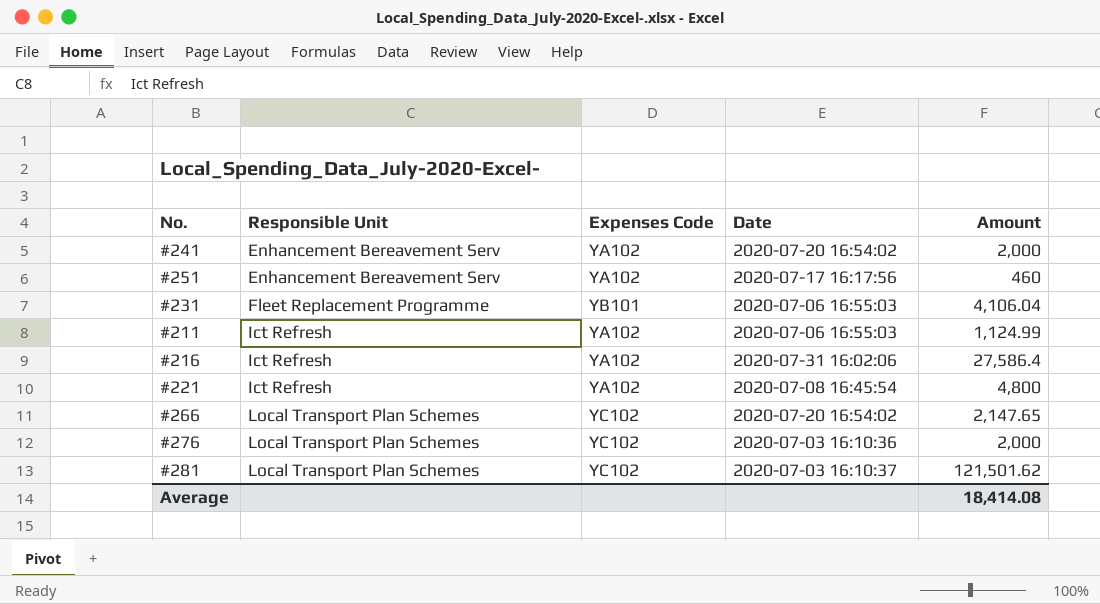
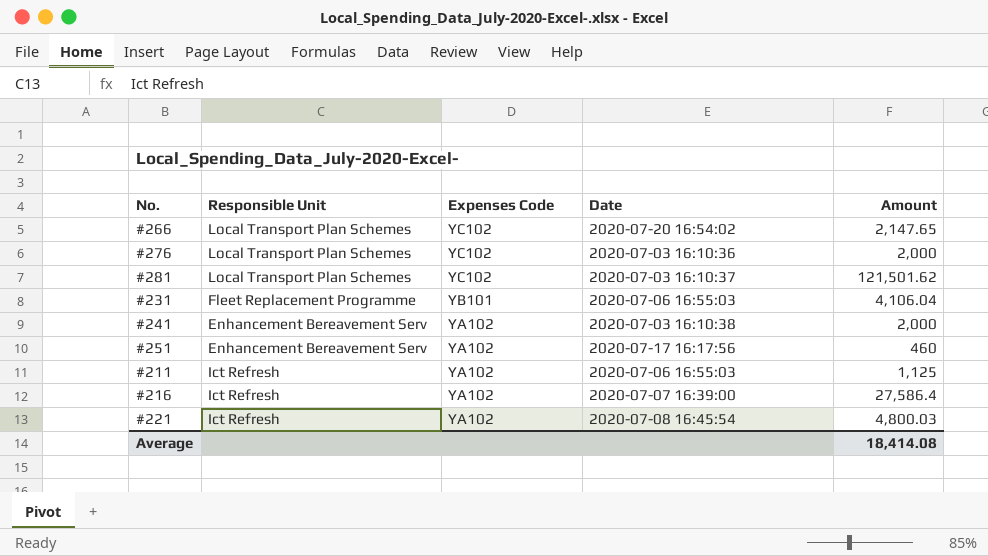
row order: Responsible Unit ascending -> Expenses Code descending
#241 | Date: 2020-07-20 16:54:02 -> 2020-07-03 16:10:38
#211 | Amount: 1,124.99 -> 1,125
#216 | Date: 2020-07-31 16:02:06 -> 2020-07-07 16:39:00
#221 | Amount: 4,800 -> 4,800.03

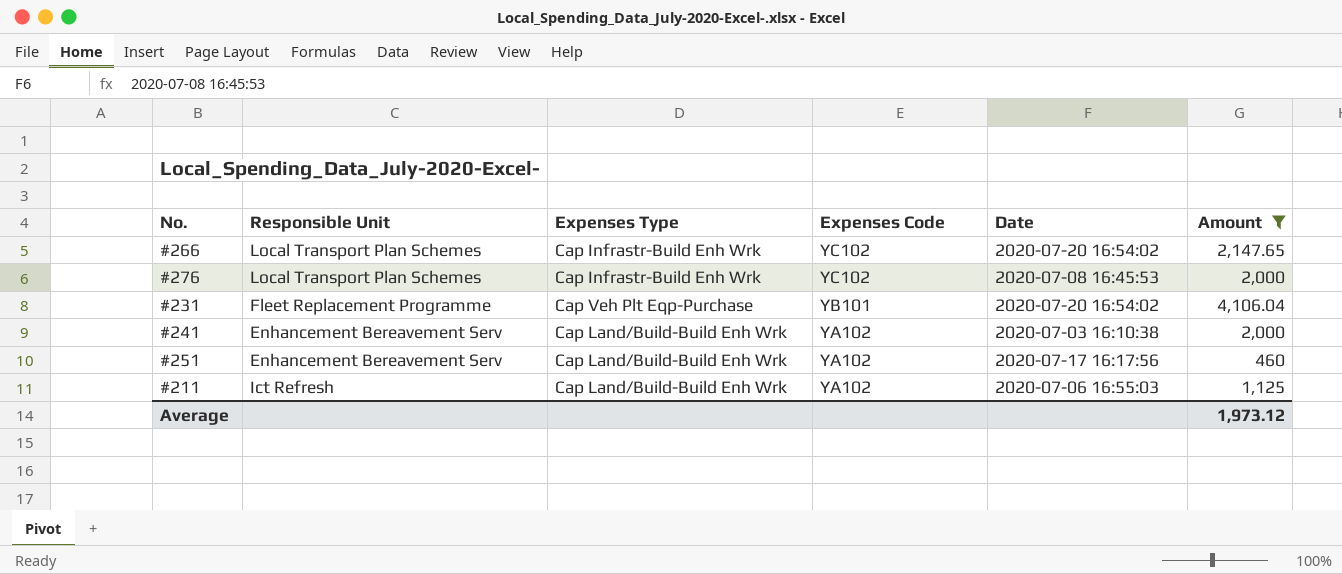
filter: none -> Amount <= 4,106.04
column Expenses Type | position: none -> 3
#276 | Date: 2020-07-03 16:10:36 -> 2020-07-08 16:45:53
#231 | Date: 2020-07-06 16:55:03 -> 2020-07-20 16:54:02
Average | Amount: 18,414.08 -> 1,973.12

